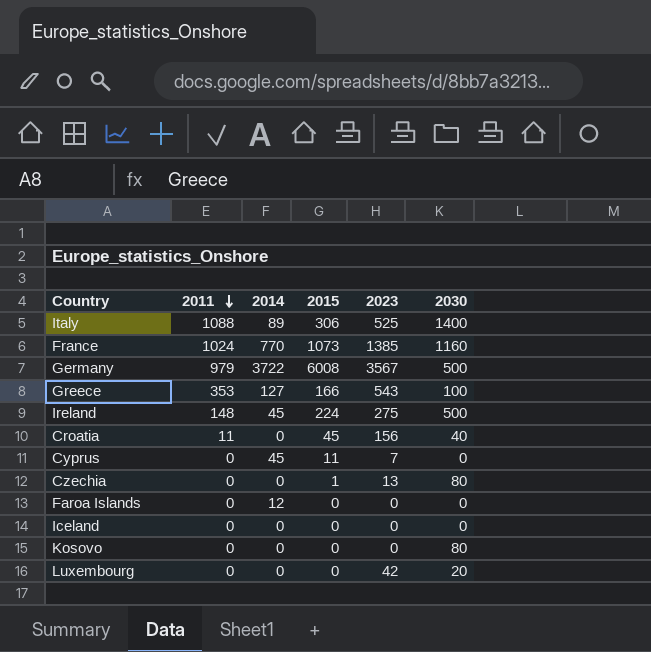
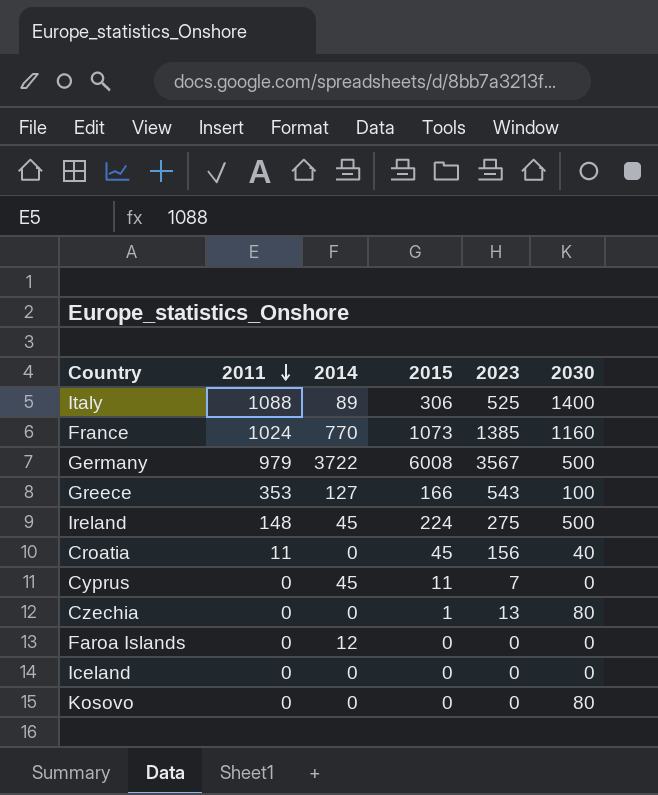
row Luxembourg: 0 | 0 | 0 | 42 | 20 -> none

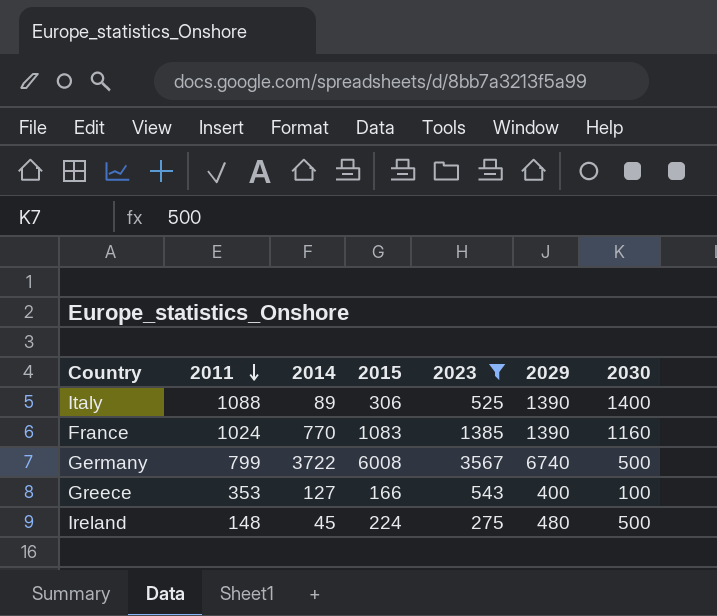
filter: none -> 2023 >= 275
column 2029 | position: none -> 6
France | 2015: 1073 -> 1083
Germany | 2011: 979 -> 799

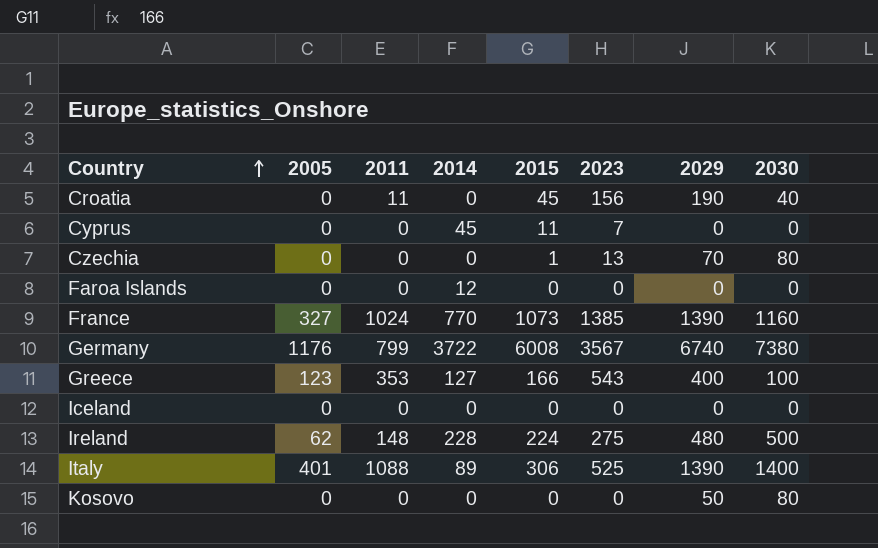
filter: 2023 >= 275 -> none
row order: 2011 descending -> Country ascending
column 2005 | position: none -> 2
France | 2015: 1083 -> 1073
Germany | 2030: 500 -> 7380
Ireland | 2014: 45 -> 228

